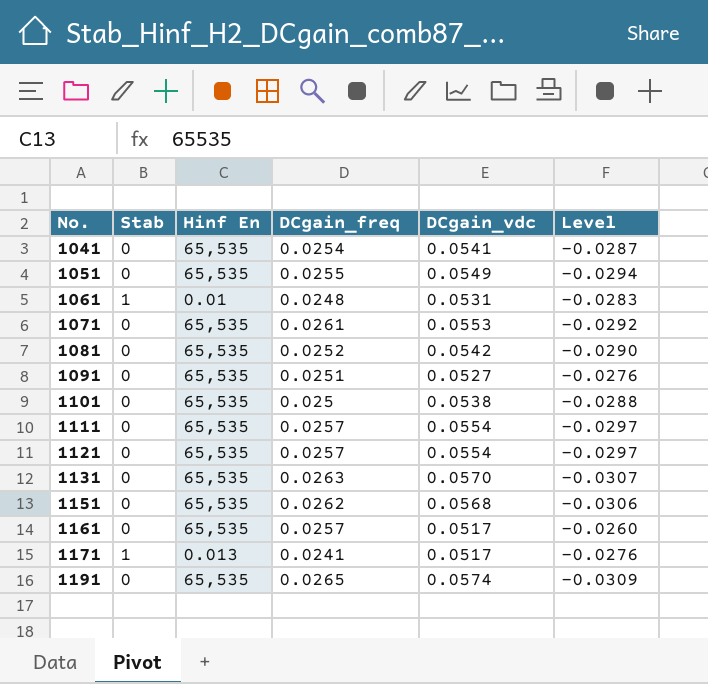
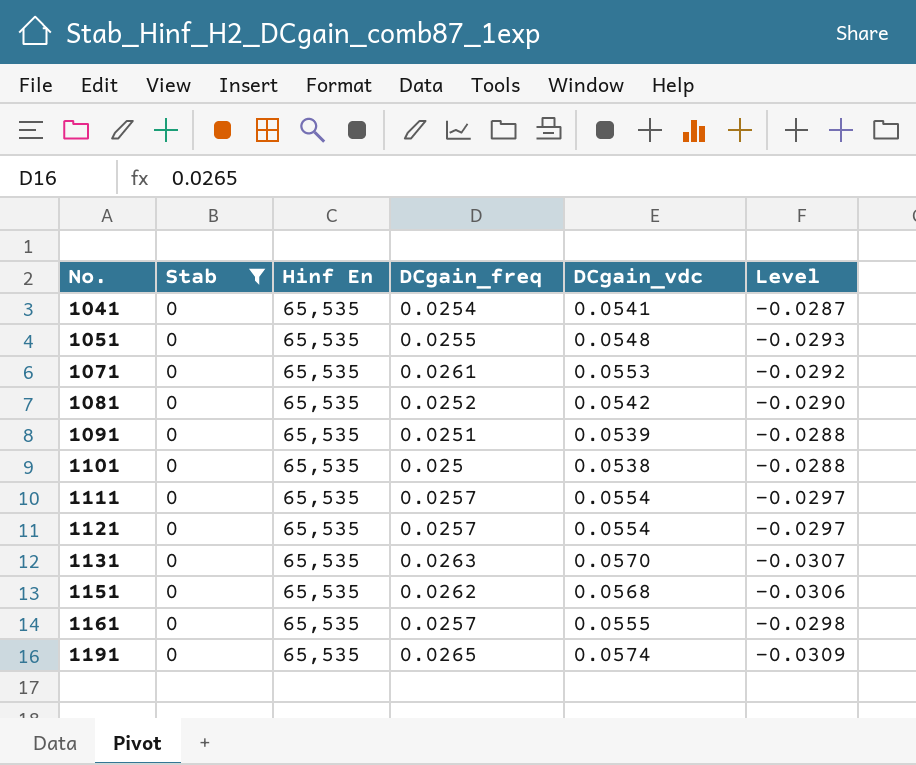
filter: none -> Stab = 0
1051 | DCgain_vdc: 0.0549 -> 0.0548
1051 | Level: -0.0294 -> -0.0293
1091 | DCgain_vdc: 0.0527 -> 0.0539
1091 | Level: -0.0276 -> -0.0288
1161 | DCgain_vdc: 0.0517 -> 0.0555
1161 | Level: -0.0260 -> -0.0298

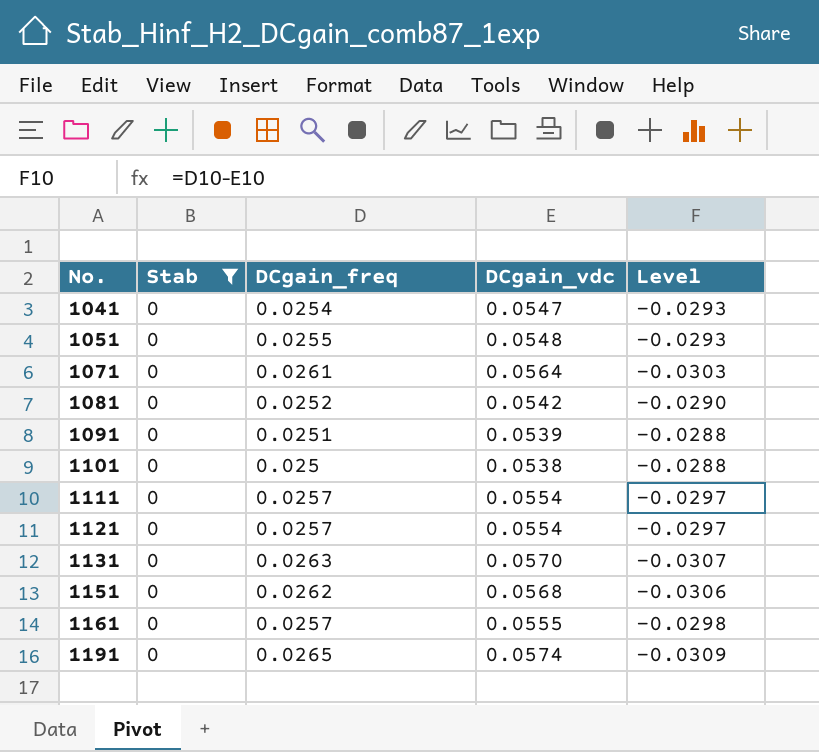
column Hinf En | position: 3 -> none
1041 | DCgain_vdc: 0.0541 -> 0.0547
1041 | Level: -0.0287 -> -0.0293
1071 | DCgain_vdc: 0.0553 -> 0.0564
1071 | Level: -0.0292 -> -0.0303

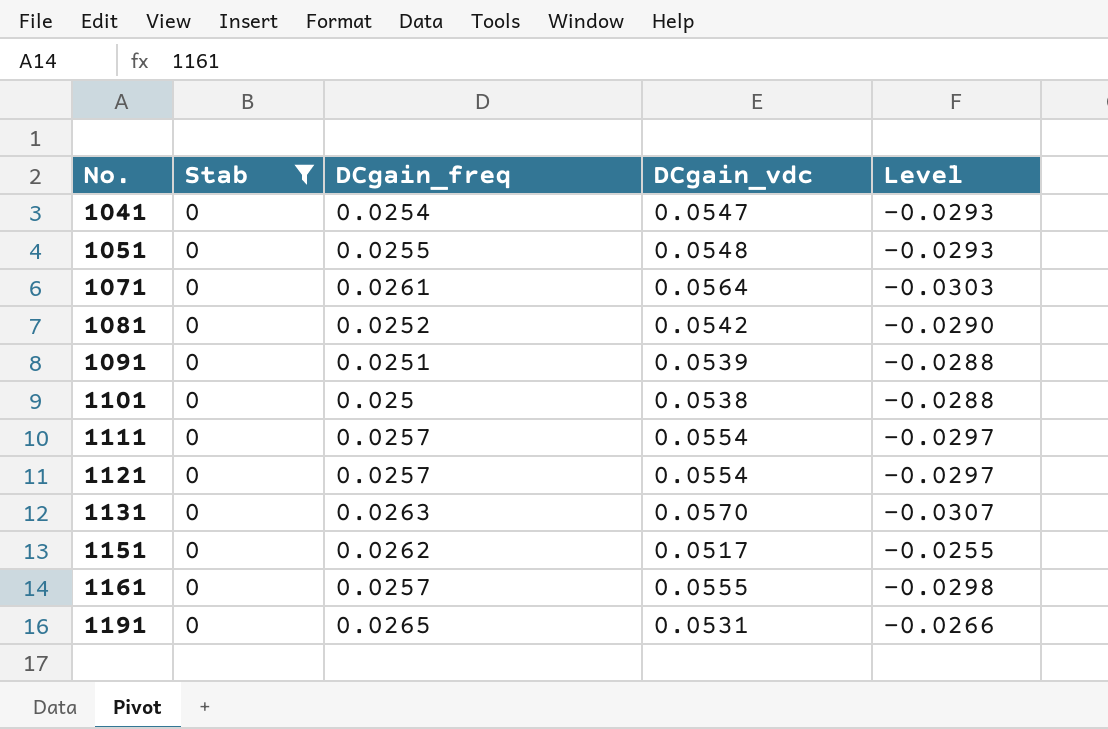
1151 | DCgain_vdc: 0.0568 -> 0.0517
1151 | Level: -0.0306 -> -0.0255
1191 | DCgain_vdc: 0.0574 -> 0.0531
1191 | Level: -0.0309 -> -0.0266

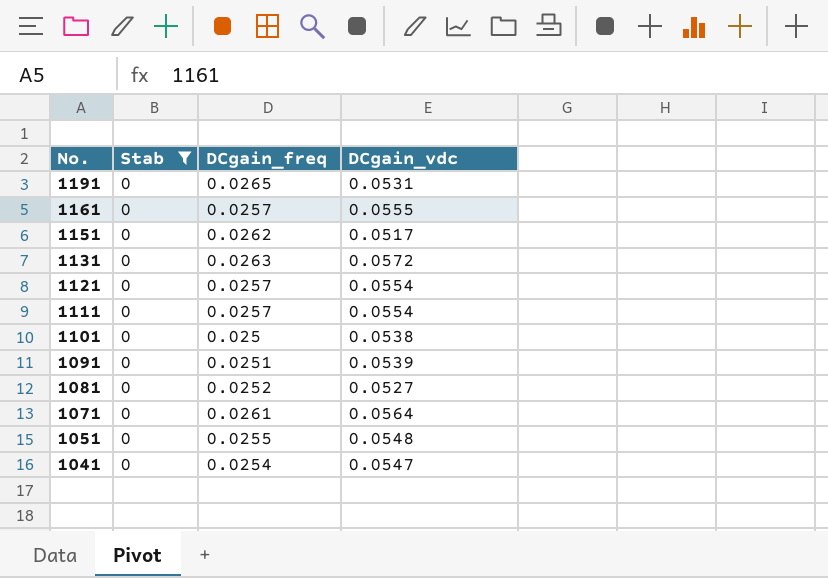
row order: No. ascending -> No. descending
column Level | formula: [DCgain_freq] - [DCgain_vdc] -> none
1131 | DCgain_vdc: 0.0570 -> 0.0572
1081 | DCgain_vdc: 0.0542 -> 0.0527

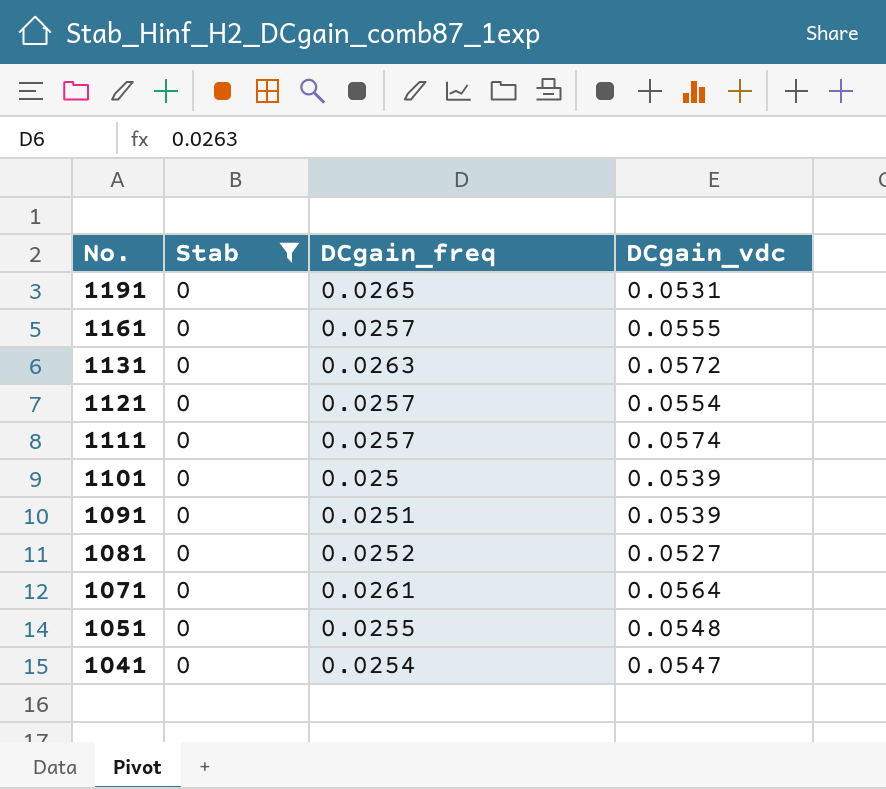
row 1151: 0 | 0.0262 | 0.0517 -> none
1111 | DCgain_vdc: 0.0554 -> 0.0574
1101 | DCgain_vdc: 0.0538 -> 0.0539

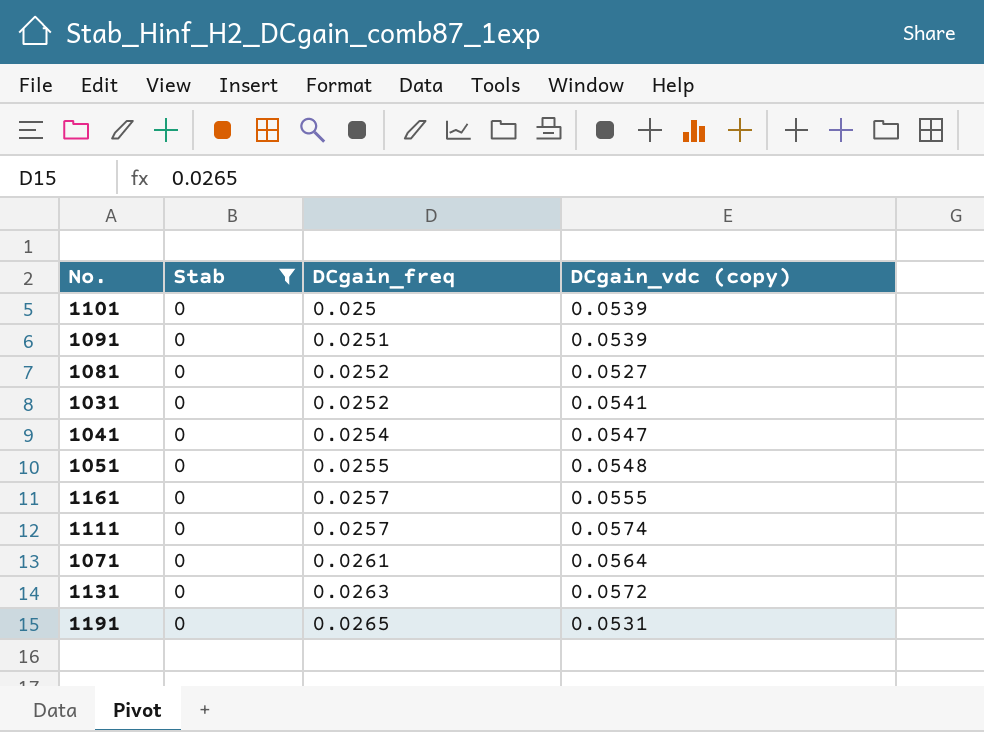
row order: No. descending -> DCgain_freq ascending
column name: DCgain_vdc -> DCgain_vdc (copy)
row 1121: 0 | 0.0257 | 0.0554 -> none
row 1031: none -> 0 | 0.0252 | 0.0541

